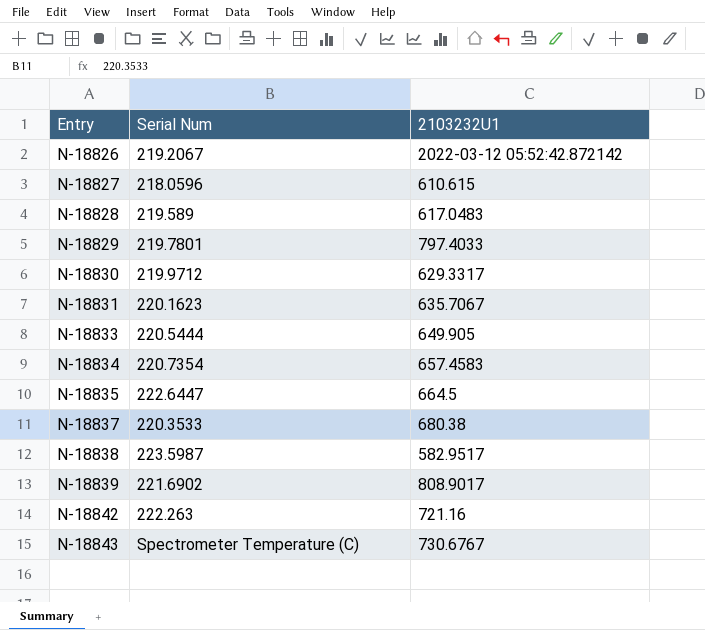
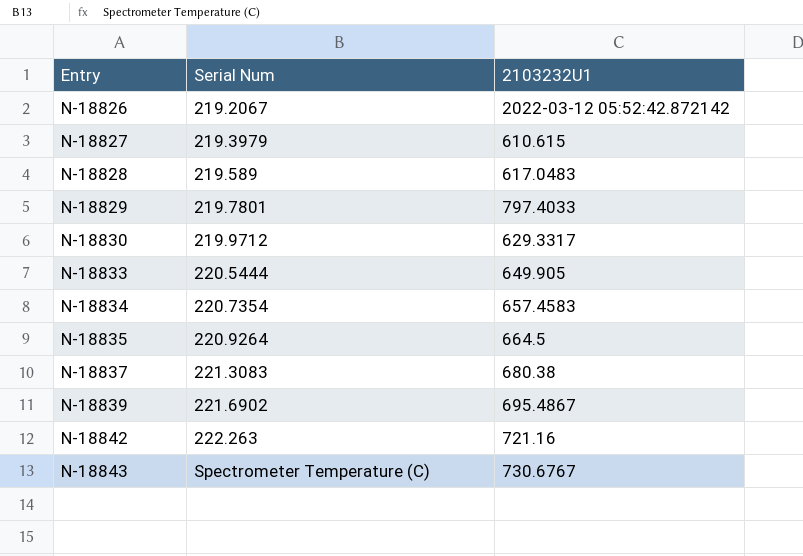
row N-18831: 220.1623 | 635.7067 -> none
row N-18838: 223.5987 | 582.9517 -> none
N-18827 | Serial Num: 218.0596 -> 219.3979
N-18835 | Serial Num: 222.6447 -> 220.9264
N-18837 | Serial Num: 220.3533 -> 221.3083
N-18839 | 2103232U1: 808.9017 -> 695.4867

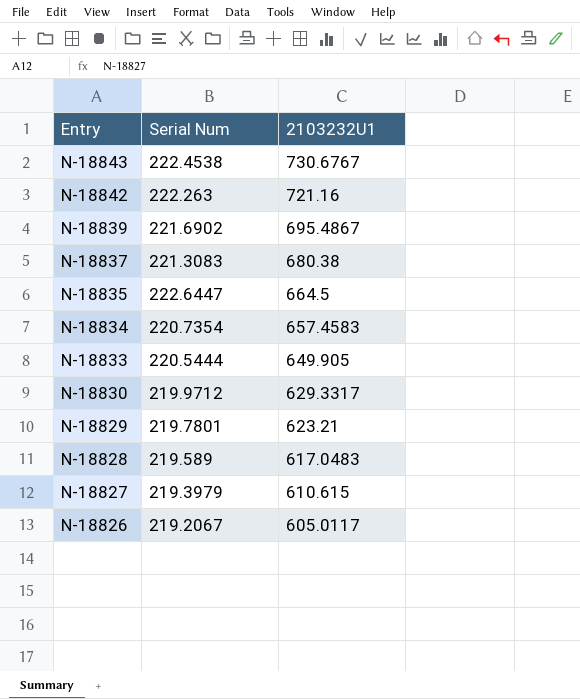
row order: Entry ascending -> Entry descending
N-18843 | Serial Num: Spectrometer Temperature (C) -> 222.4538
N-18835 | Serial Num: 220.9264 -> 222.6447
N-18829 | 2103232U1: 797.4033 -> 623.21
N-18826 | 2103232U1: 2022-03-12 05:52:42.872142 -> 605.0117

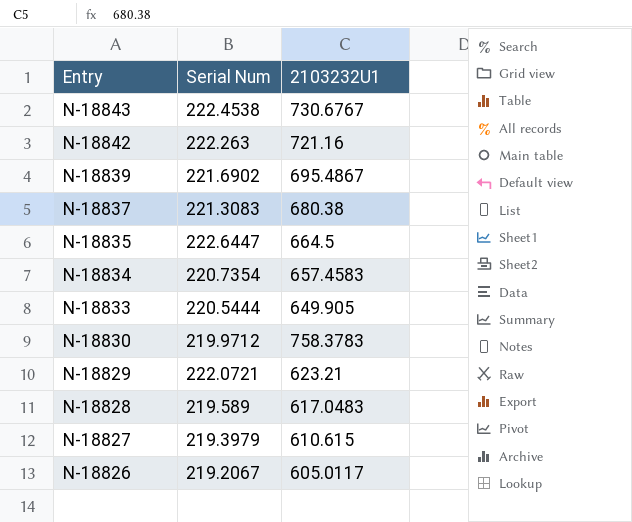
N-18830 | 2103232U1: 629.3317 -> 758.3783
N-18829 | Serial Num: 219.7801 -> 222.0721

